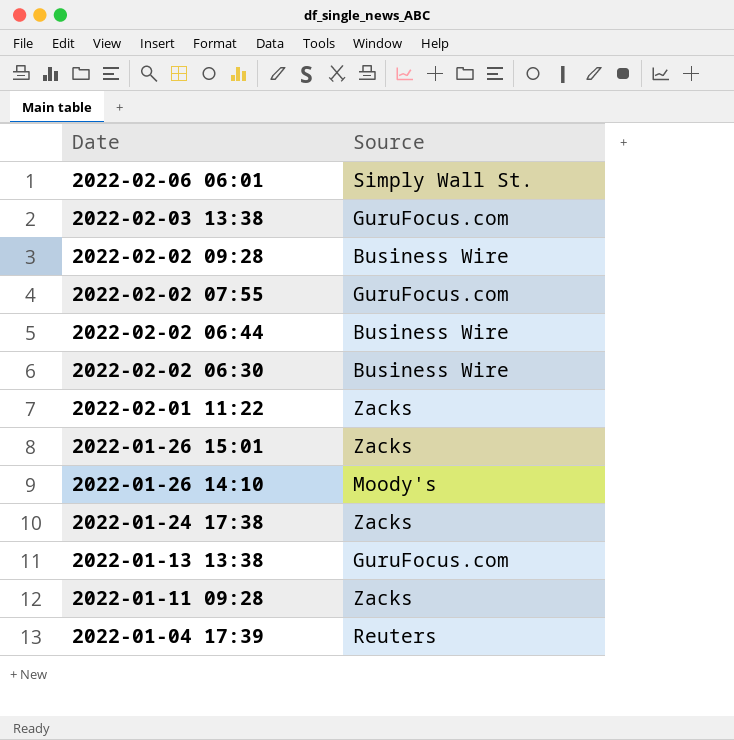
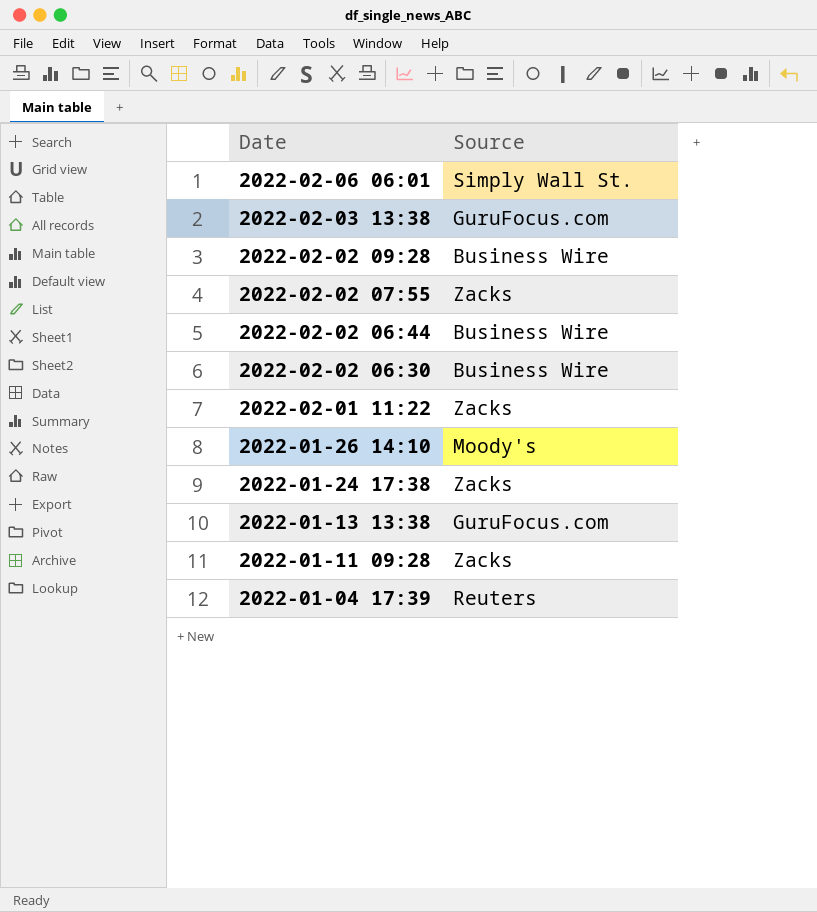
row 2022-01-26 15:01: Zacks -> none
2022-02-02 07:55 | Source: GuruFocus.com -> Zacks

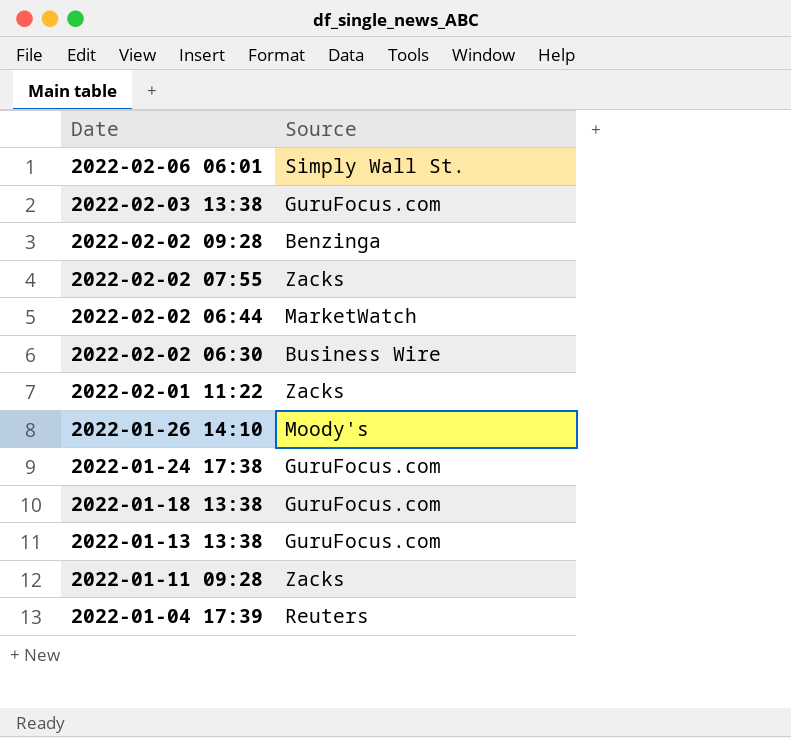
2022-02-02 09:28 | Source: Business Wire -> Benzinga
2022-02-02 06:44 | Source: Business Wire -> MarketWatch
2022-01-24 17:38 | Source: Zacks -> GuruFocus.com
row 2022-01-18 13:38: none -> GuruFocus.com

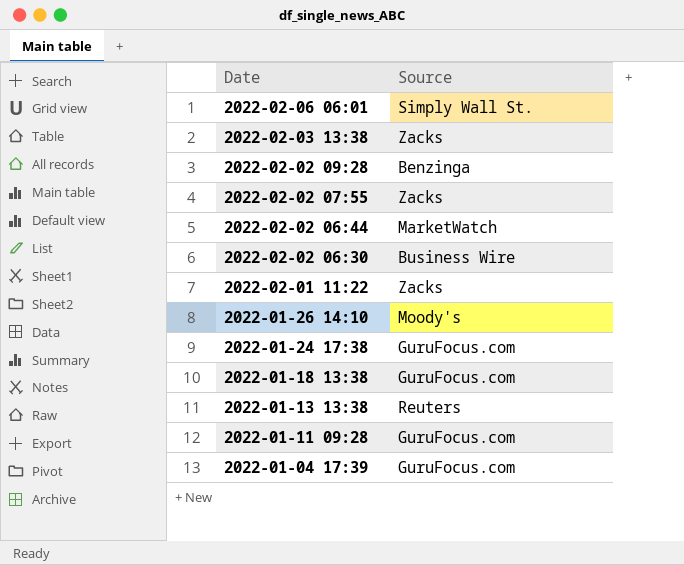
2022-02-03 13:38 | Source: GuruFocus.com -> Zacks
2022-01-13 13:38 | Source: GuruFocus.com -> Reuters
2022-01-11 09:28 | Source: Zacks -> GuruFocus.com
2022-01-04 17:39 | Source: Reuters -> GuruFocus.com

